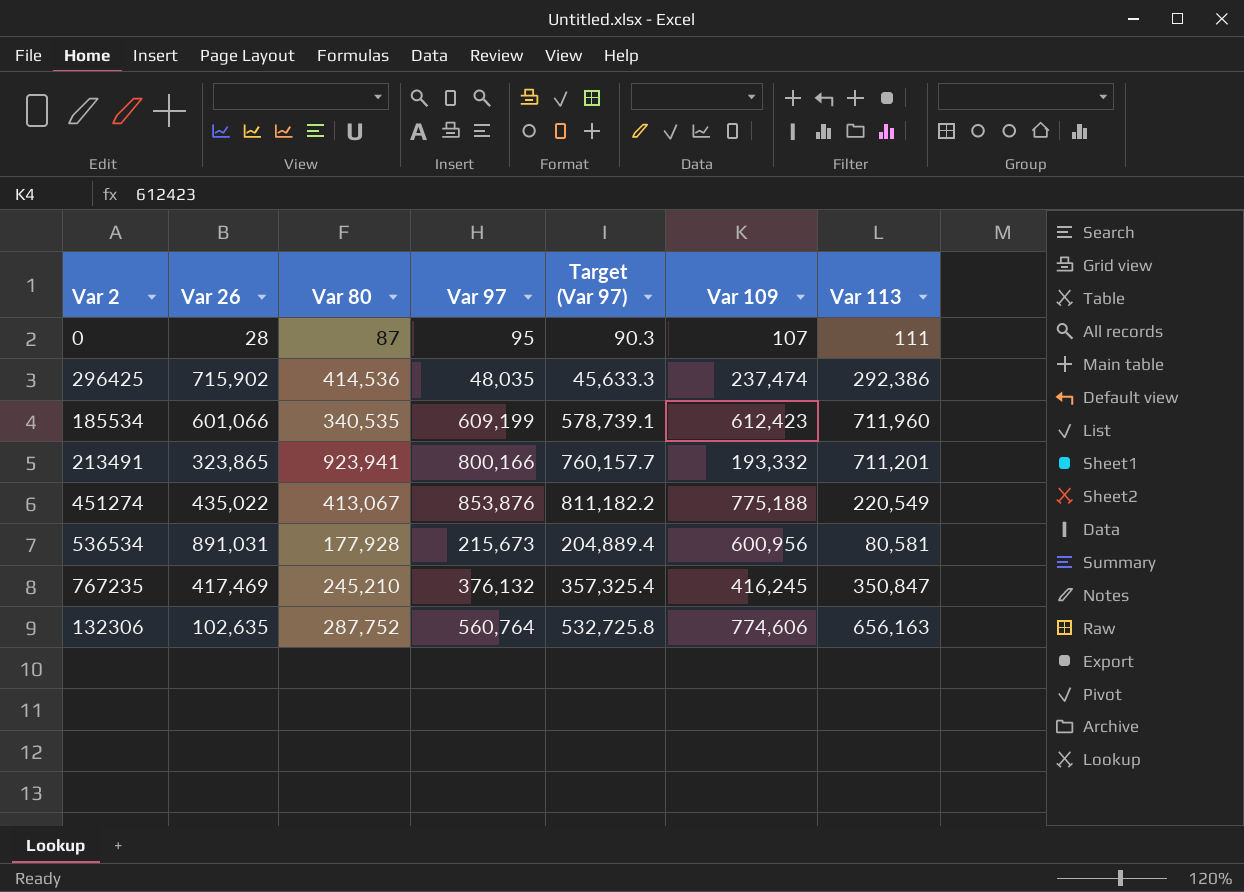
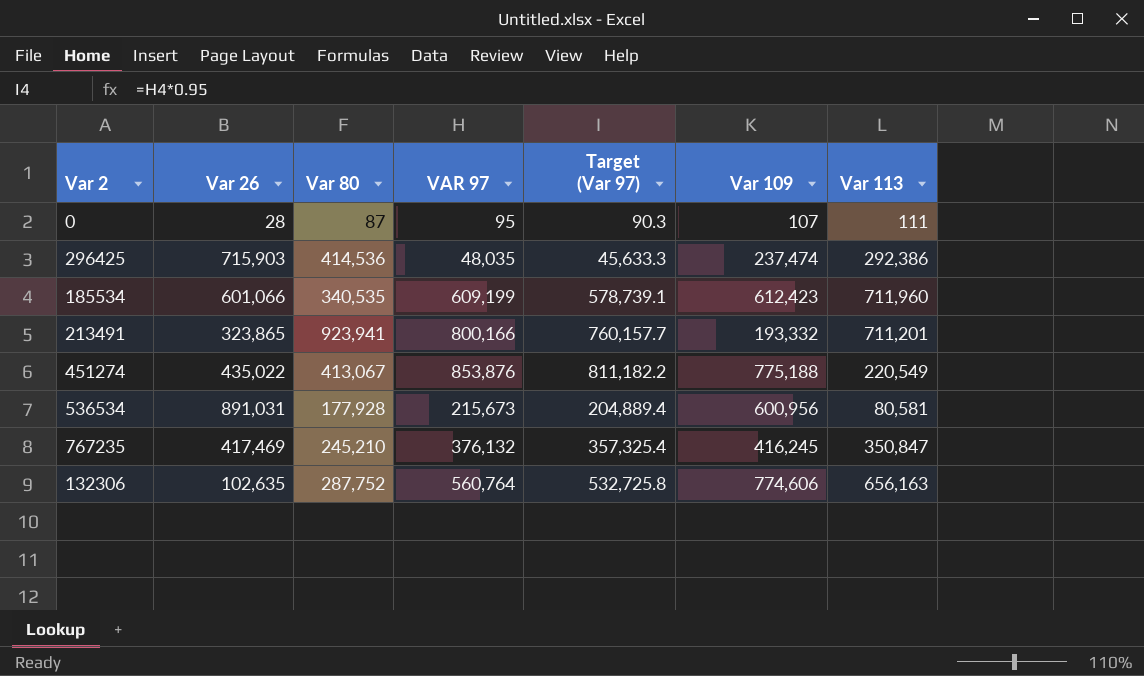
column name: Var 97 -> VAR 97
296425 | Var 26: 715,902 -> 715,903

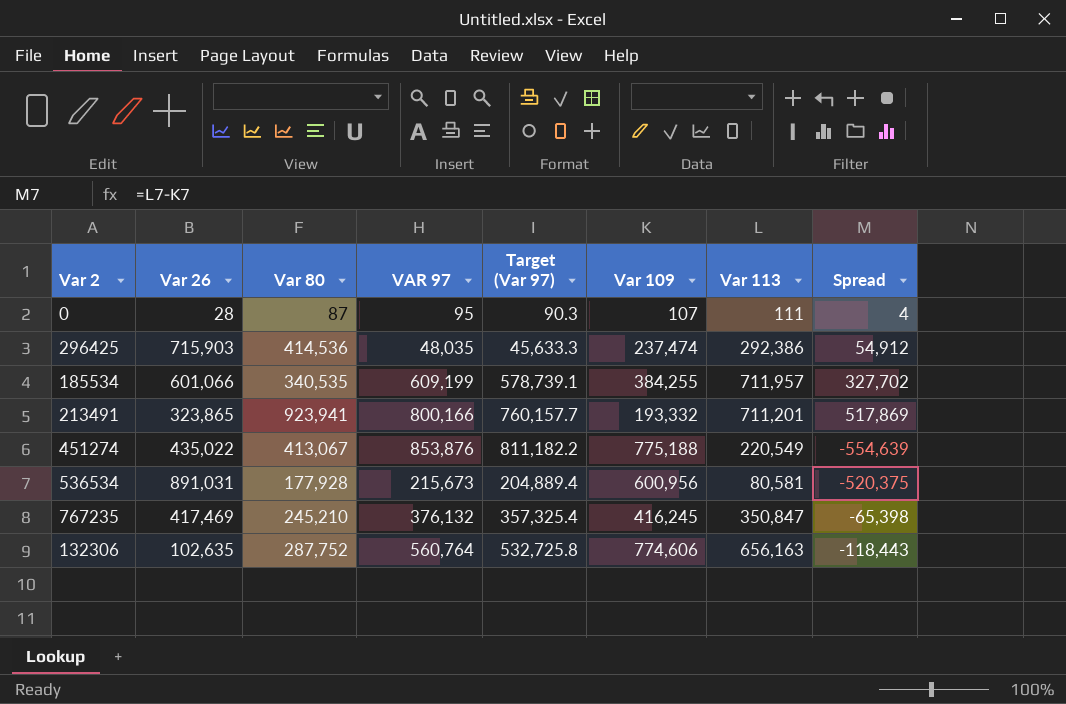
column Spread | formula: none -> [Var 113] - [Var 109]
185534 | Var 109: 612,423 -> 384,255
185534 | Var 113: 711,960 -> 711,957

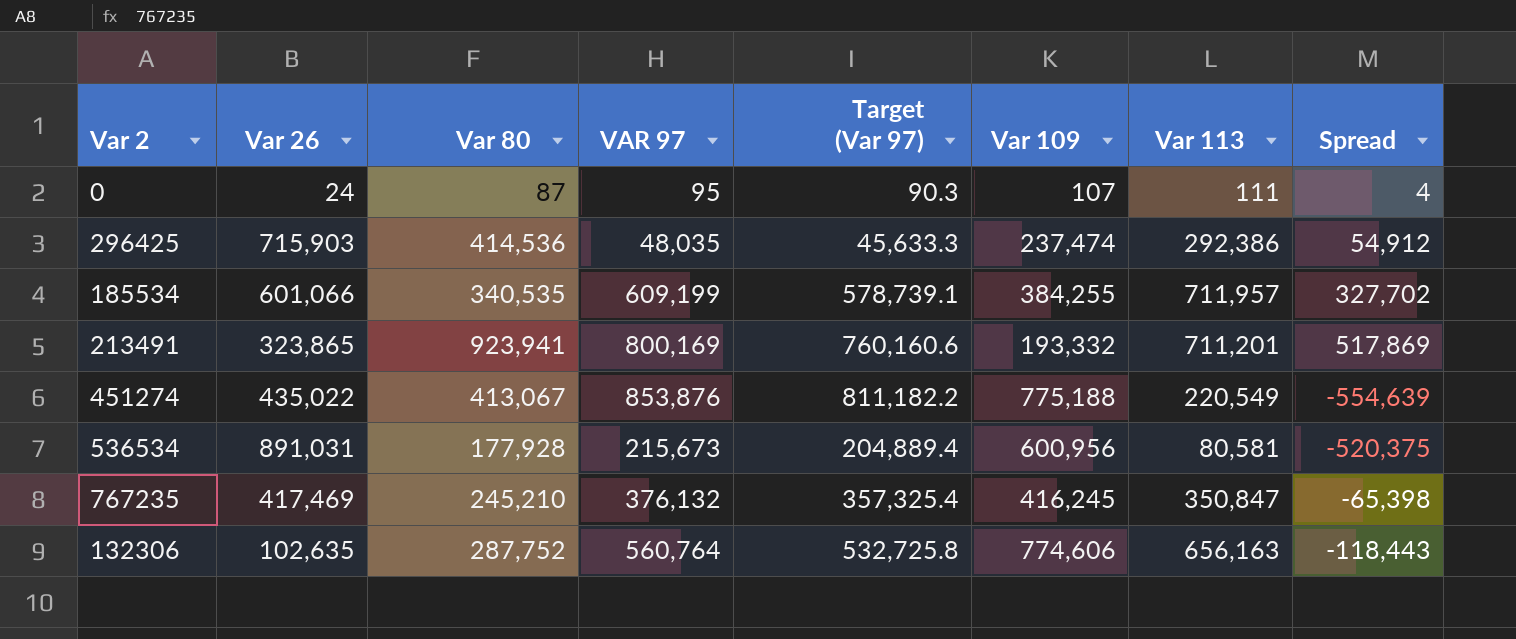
0 | Var 26: 28 -> 24
213491 | VAR 97: 800,166 -> 800,169
213491 | Target (Var 97): 760,157.7 -> 760,160.6

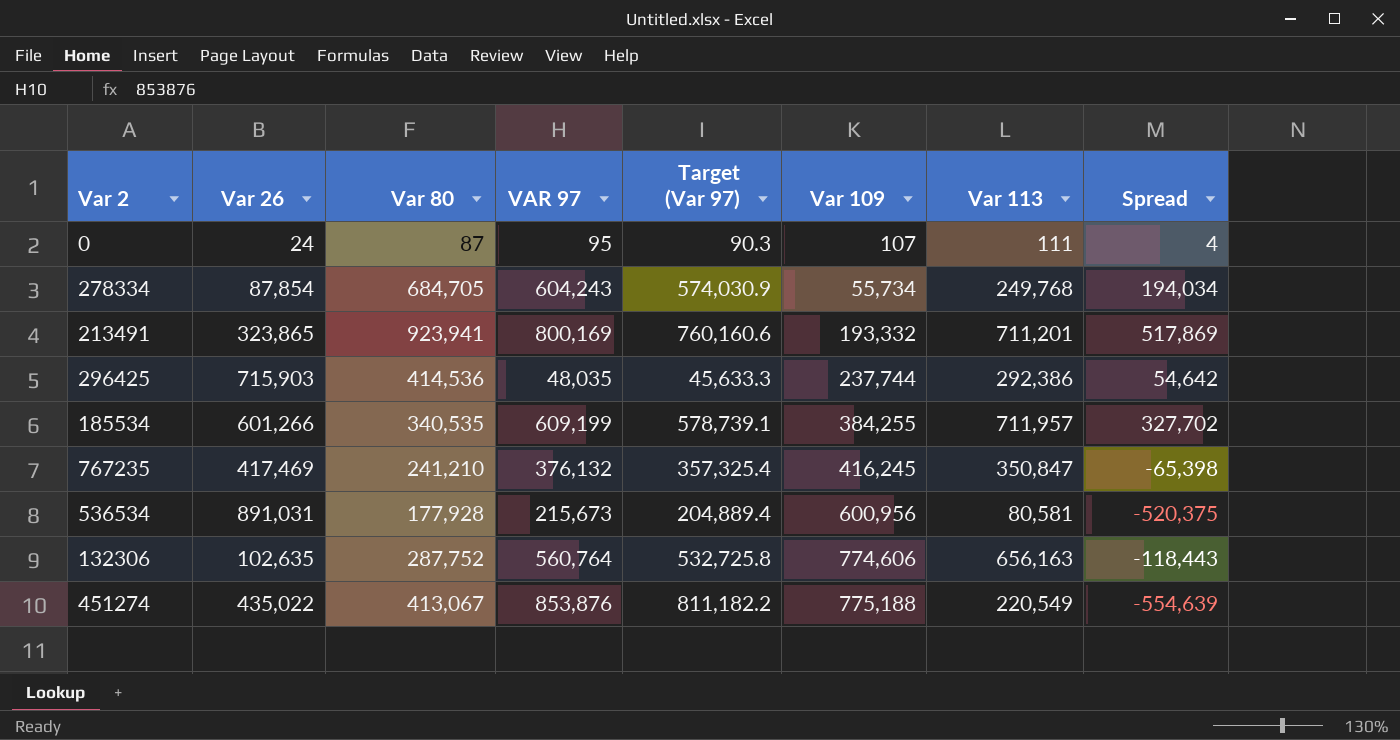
row order: none -> Var 109 ascending
row 278334: none -> 87,854 | 684,705 | 604,243 | 574,030.9 | 55,734 | 249,768 | 194,034
296425 | Var 109: 237,474 -> 237,744
296425 | Spread: 54,912 -> 54,642
185534 | Var 26: 601,066 -> 601,266
767235 | Var 80: 245,210 -> 241,210

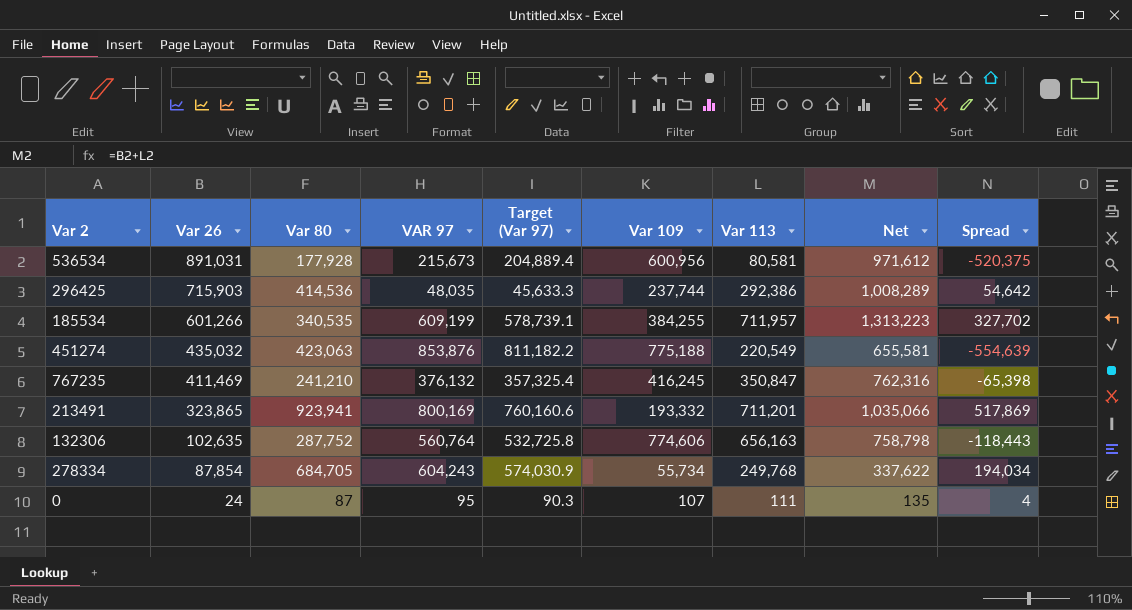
row order: Var 109 ascending -> Var 26 descending
column Net | formula: none -> [Var 26] + [Var 113]
451274 | Var 26: 435,022 -> 435,032
451274 | Var 80: 413,067 -> 423,063
767235 | Var 26: 417,469 -> 411,469

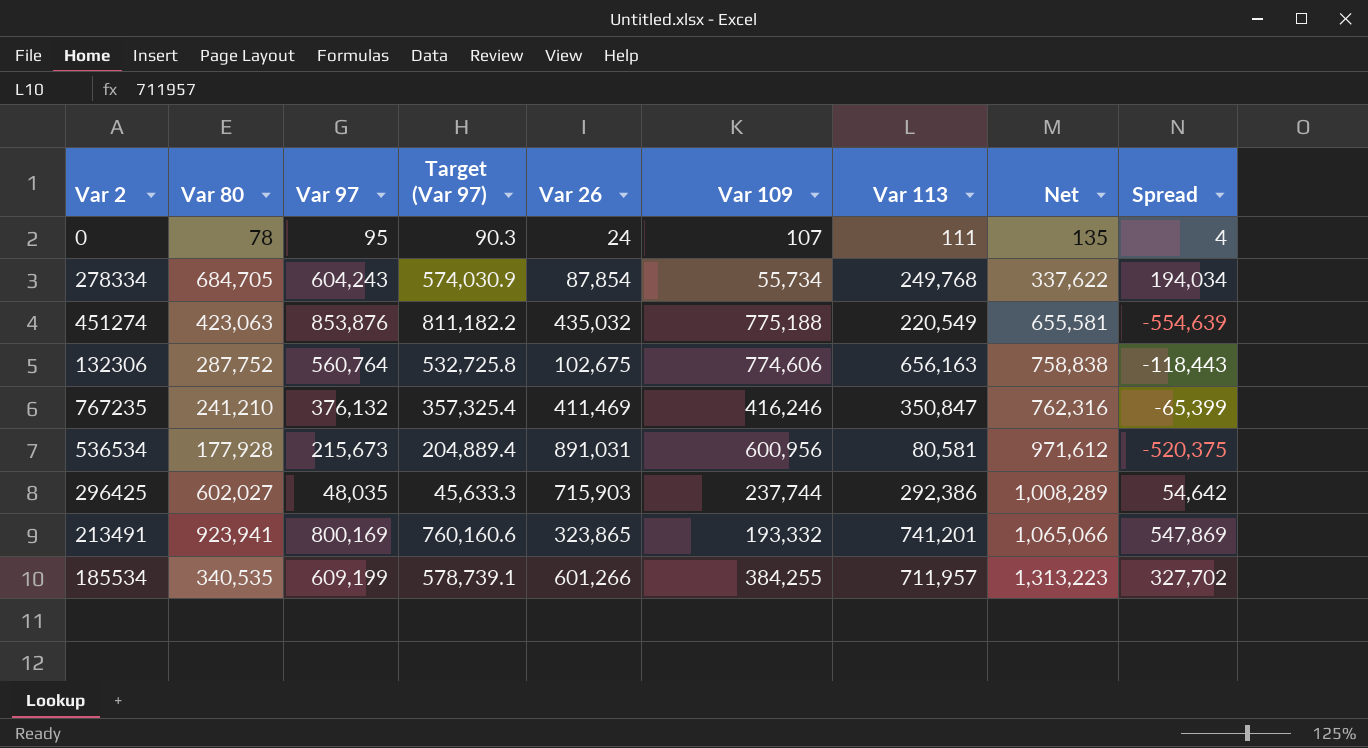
row order: Var 26 descending -> Net ascending
column name: VAR 97 -> Var 97
column Var 26 | position: 2 -> 5
0 | Var 80: 87 -> 78
132306 | Var 26: 102,635 -> 102,675
132306 | Net: 758,798 -> 758,838
767235 | Var 109: 416,245 -> 416,246
767235 | Spread: -65,398 -> -65,399
296425 | Var 80: 414,536 -> 602,027
213491 | Var 113: 711,201 -> 741,201
213491 | Net: 1,035,066 -> 1,065,066
213491 | Spread: 517,869 -> 547,869

